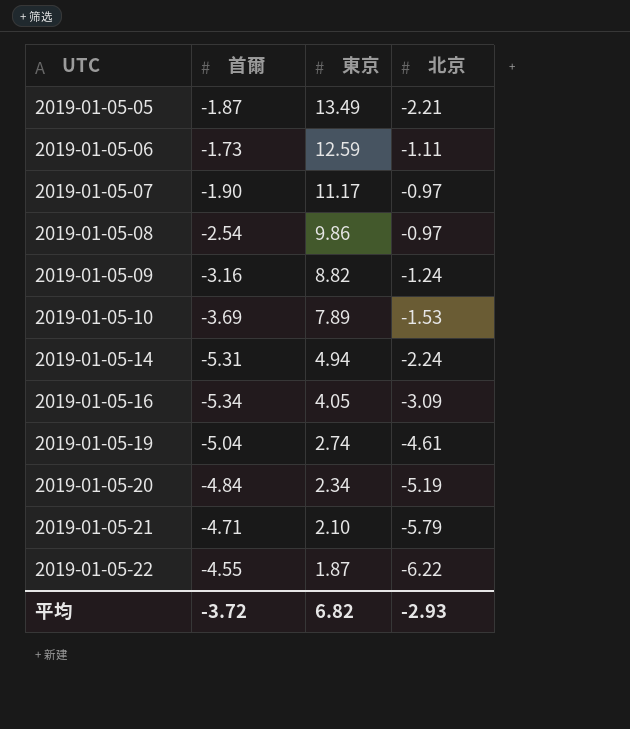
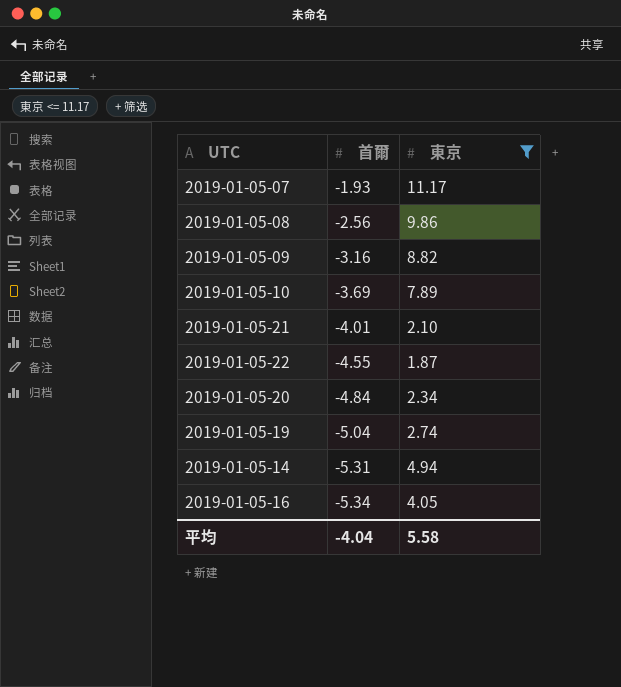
filter: none -> 東京 <= 11.17
row order: UTC ascending -> 首爾 descending
column 北京 | position: 4 -> none
2019-01-05-07 | 首爾: -1.90 -> -1.93
2019-01-05-08 | 首爾: -2.54 -> -2.56
2019-01-05-21 | 首爾: -4.71 -> -4.01
平均 | 首爾: -3.72 -> -4.04
平均 | 東京: 6.82 -> 5.58

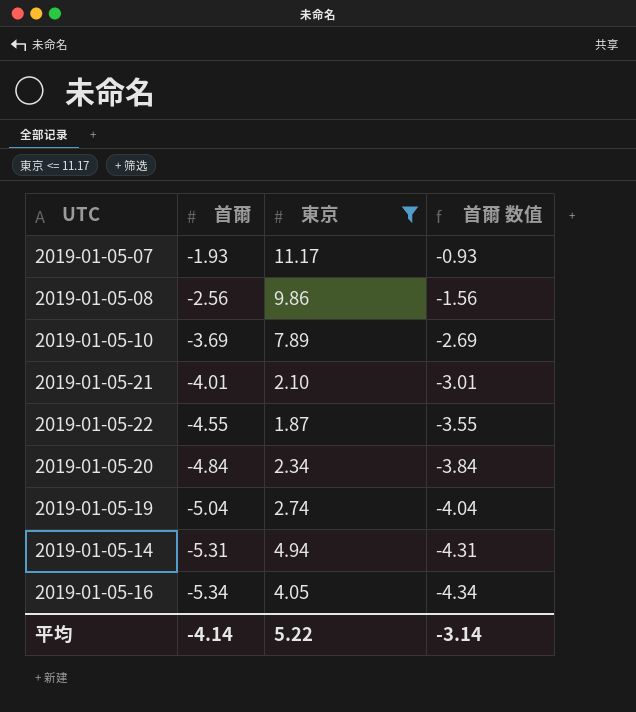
column 首爾 数值 | formula: none -> [首爾] + 1
row 2019-01-05-09: -3.16 | 8.82 -> none
平均 | 首爾: -4.04 -> -4.14
平均 | 東京: 5.58 -> 5.22

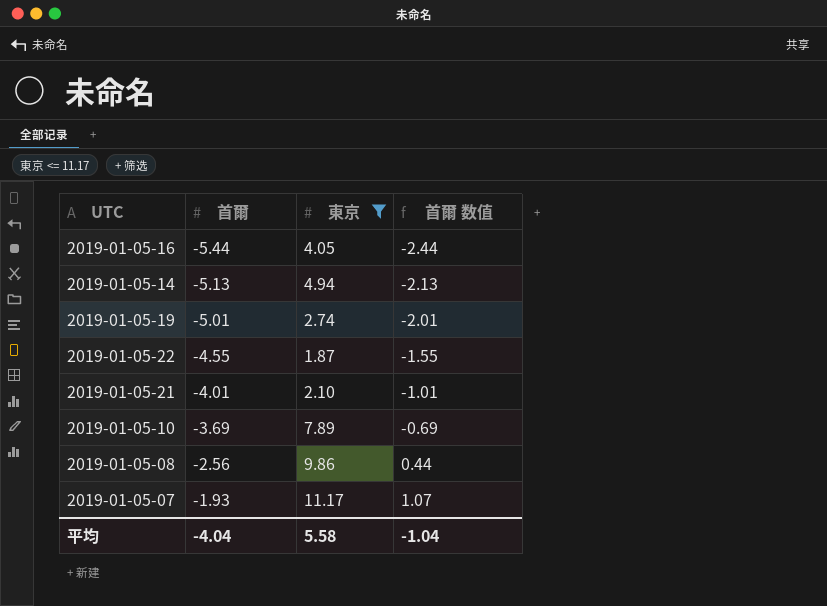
row order: 首爾 descending -> 首爾 ascending
column 首爾 数值 | formula: [首爾] + 1 -> [首爾] + 3
row 2019-01-05-20: -4.84 | 2.34 | -3.84 -> none
2019-01-05-16 | 首爾: -5.34 -> -5.44
2019-01-05-14 | 首爾: -5.31 -> -5.13
2019-01-05-19 | 首爾: -5.04 -> -5.01
平均 | 首爾: -4.14 -> -4.04
平均 | 東京: 5.22 -> 5.58
平均 | 首爾 数值: -3.14 -> -1.04

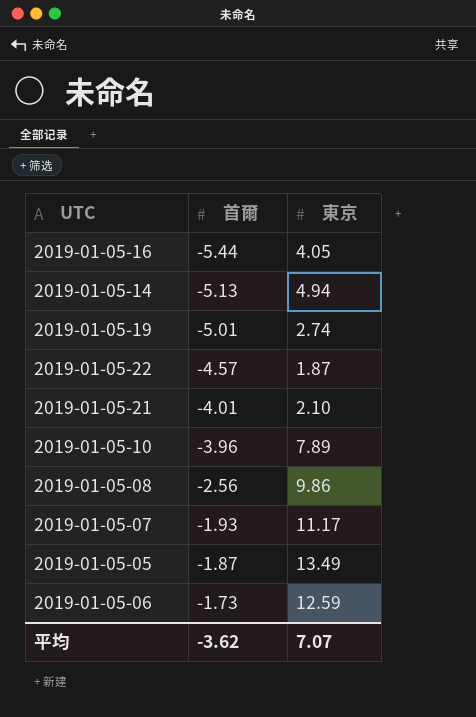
filter: 東京 <= 11.17 -> none
column 首爾 数值 | formula: [首爾] + 3 -> none
2019-01-05-22 | 首爾: -4.55 -> -4.57
2019-01-05-10 | 首爾: -3.69 -> -3.96
平均 | 首爾: -4.04 -> -3.62
平均 | 東京: 5.58 -> 7.07

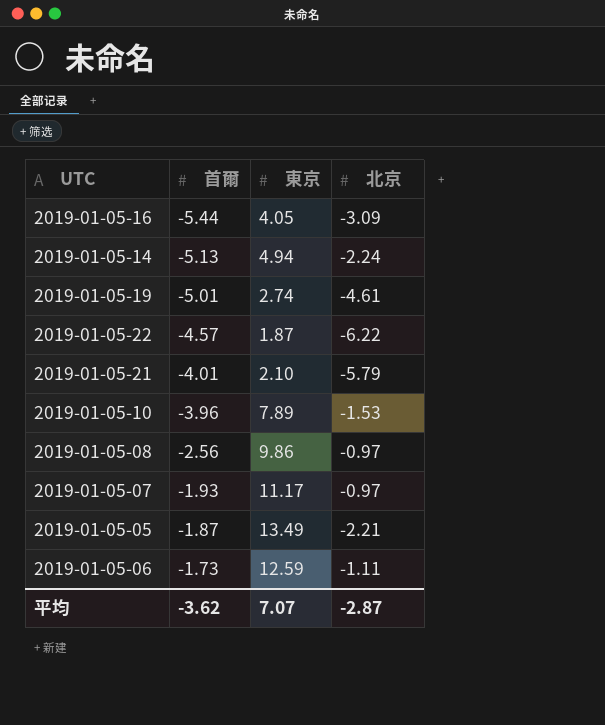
column 北京 | position: none -> 4

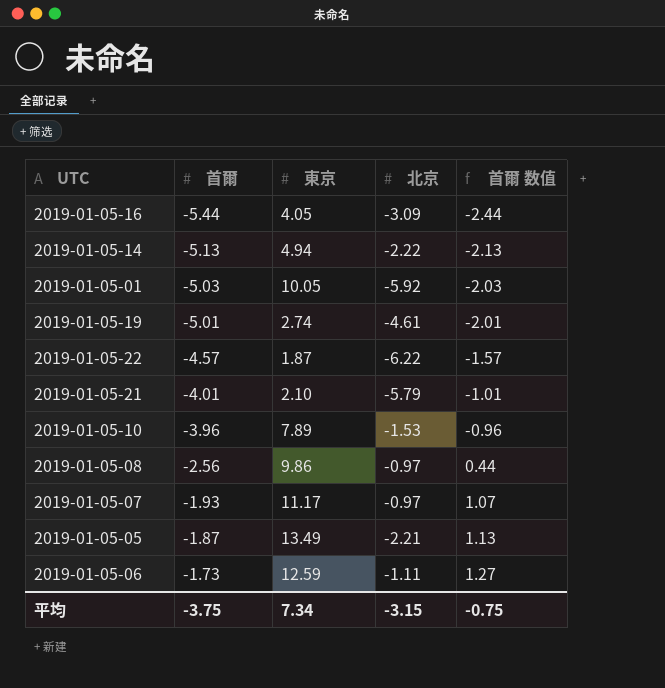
column 首爾 数值 | formula: none -> [首爾] + 3
2019-01-05-14 | 北京: -2.24 -> -2.22
row 2019-01-05-01: none -> -5.03 | 10.05 | -5.92 | -2.03
平均 | 首爾: -3.62 -> -3.75
平均 | 東京: 7.07 -> 7.34
平均 | 北京: -2.87 -> -3.15

